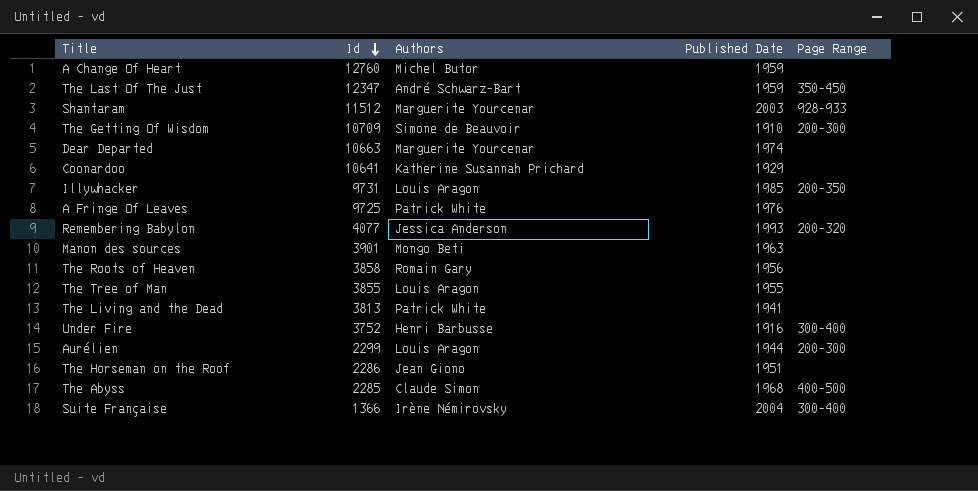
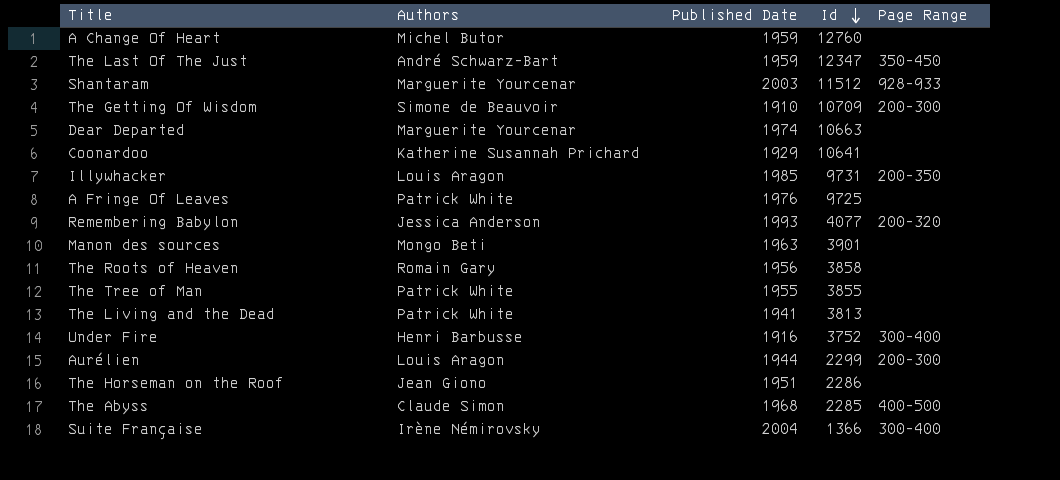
column Id | position: 2 -> 4
The Tree of Man | Authors: Louis Aragon -> Patrick White

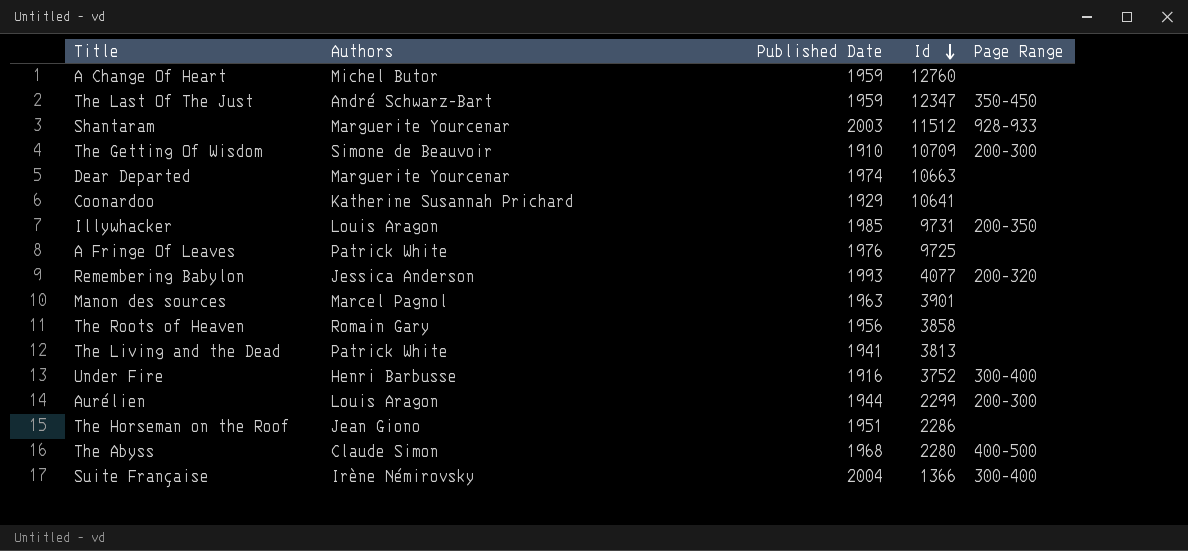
row The Tree of Man: Patrick White | 1955 | 3855 | none -> none
Manon des sources | Authors: Mongo Beti -> Marcel Pagnol
The Abyss | Id: 2285 -> 2280

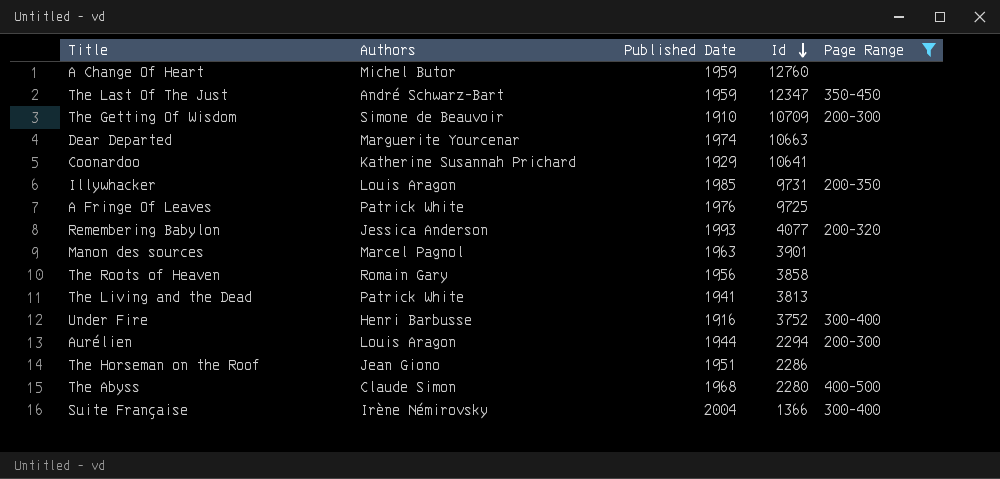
filter: none -> Page Range != 928-933
Aurélien | Id: 2299 -> 2294

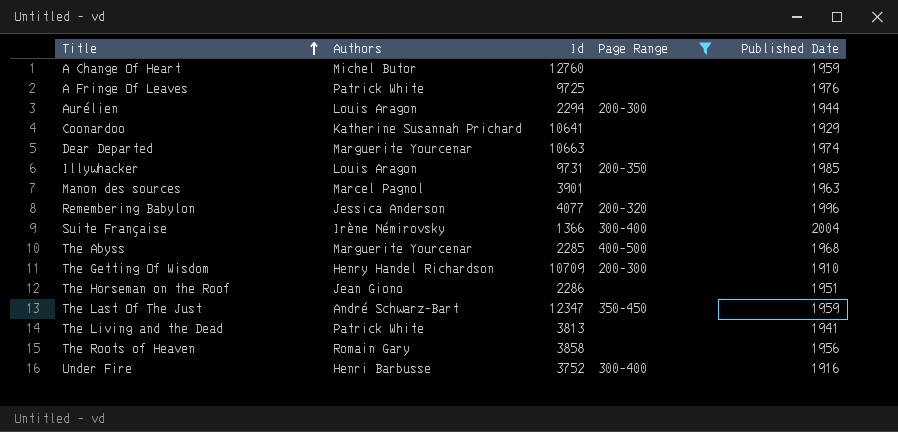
row order: Id descending -> Title ascending
column Published Date | position: 3 -> 5
Remembering Babylon | Published Date: 1993 -> 1996
The Abyss | Authors: Claude Simon -> Marguerite Yourcenar
The Abyss | Id: 2280 -> 2285
The Getting Of Wisdom | Authors: Simone de Beauvoir -> Henry Handel Richardson

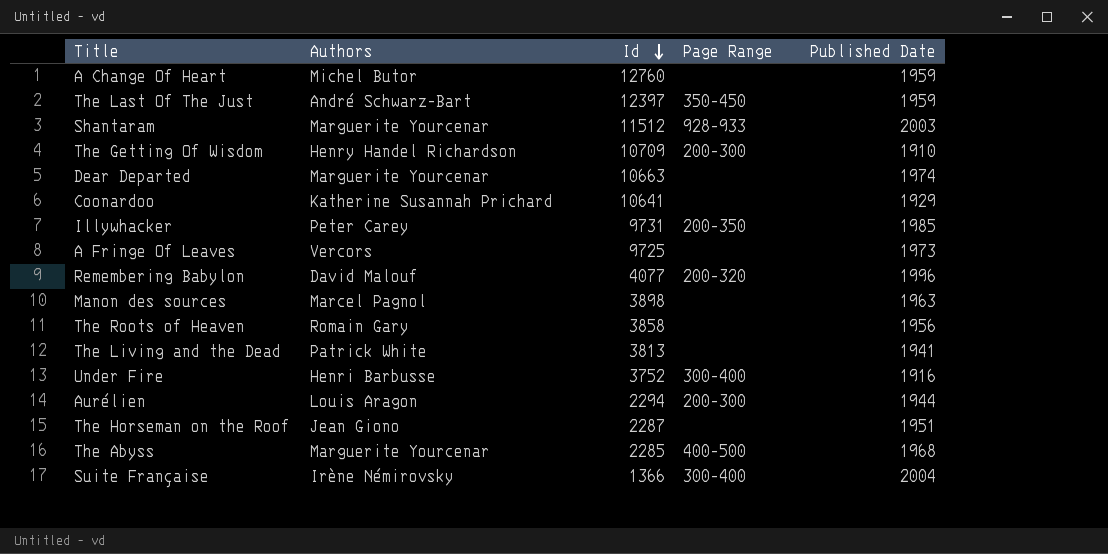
filter: Page Range != 928-933 -> none
row order: Title ascending -> Id descending
The Last Of The Just | Id: 12347 -> 12397
Illywhacker | Authors: Louis Aragon -> Peter Carey
A Fringe Of Leaves | Authors: Patrick White -> Vercors
A Fringe Of Leaves | Published Date: 1976 -> 1973
Remembering Babylon | Authors: Jessica Anderson -> David Malouf
Manon des sources | Id: 3901 -> 3898
The Horseman on the Roof | Id: 2286 -> 2287

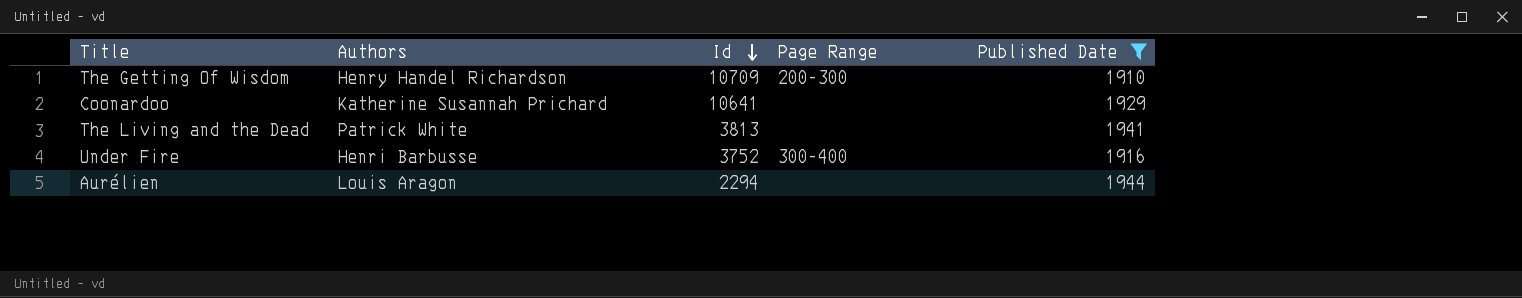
filter: none -> Published Date <= 1944
Aurélien | Page Range: 200-300 -> none

